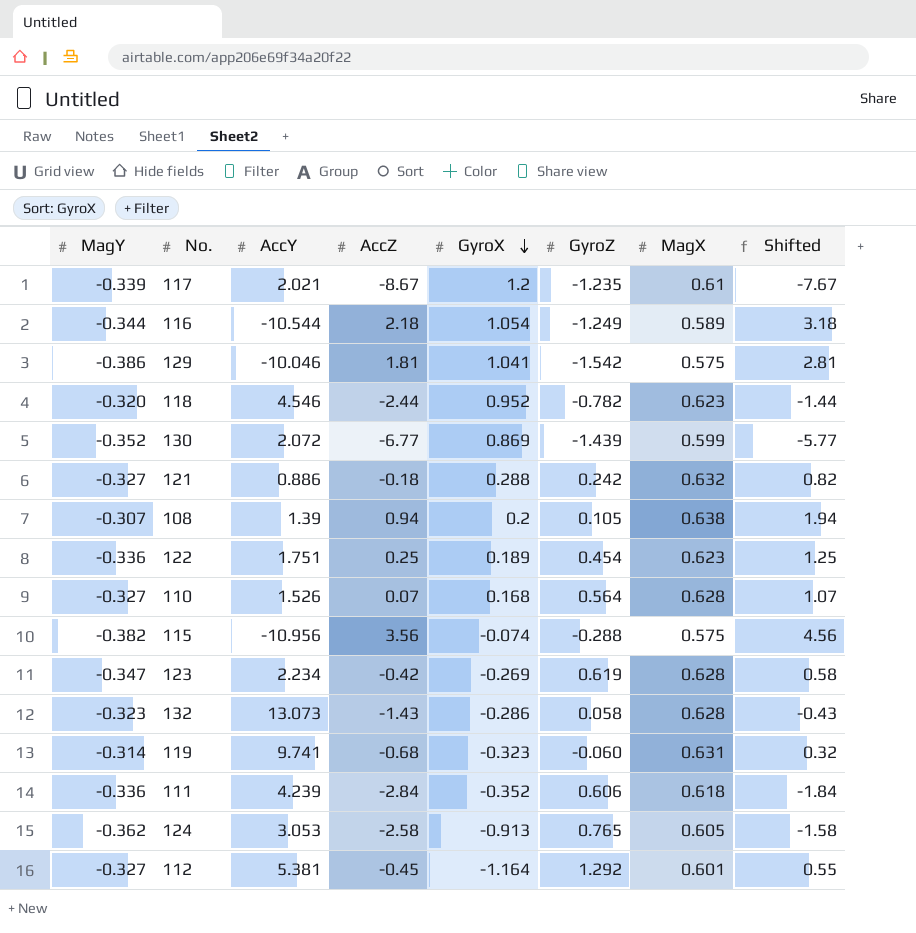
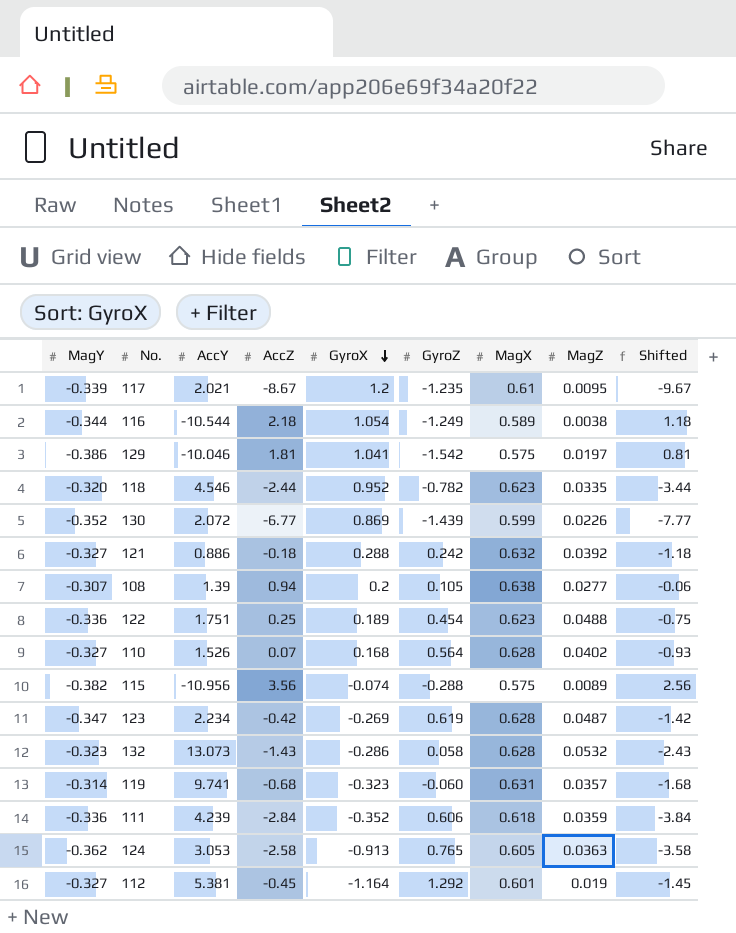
column MagZ | position: none -> 8
column Shifted | formula: [AccZ] + 1 -> [AccZ] - 1

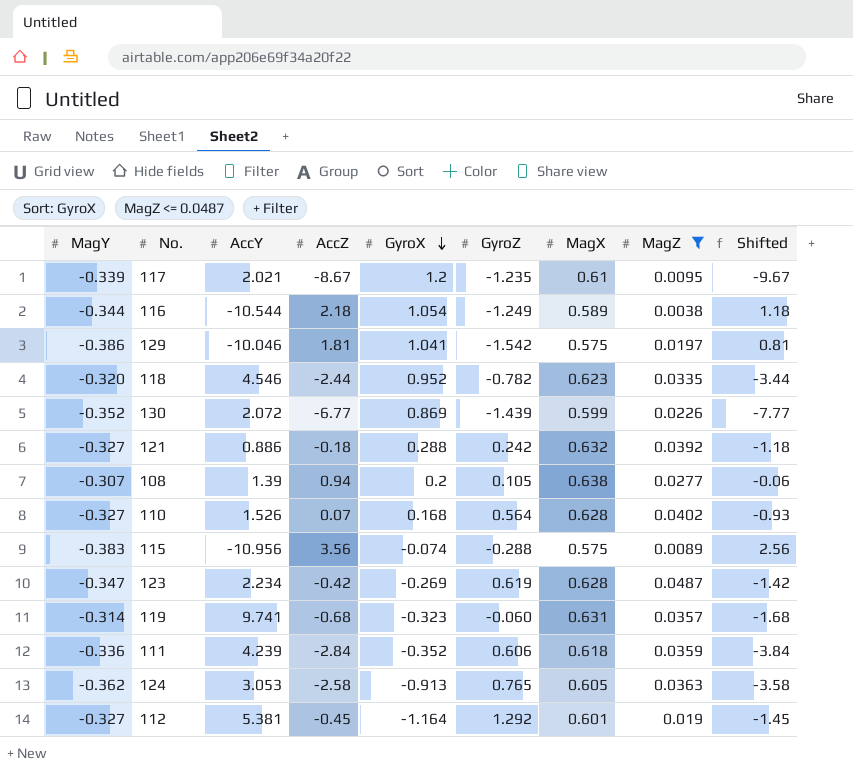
filter: none -> MagZ <= 0.0487
115 | MagY: -0.382 -> -0.383

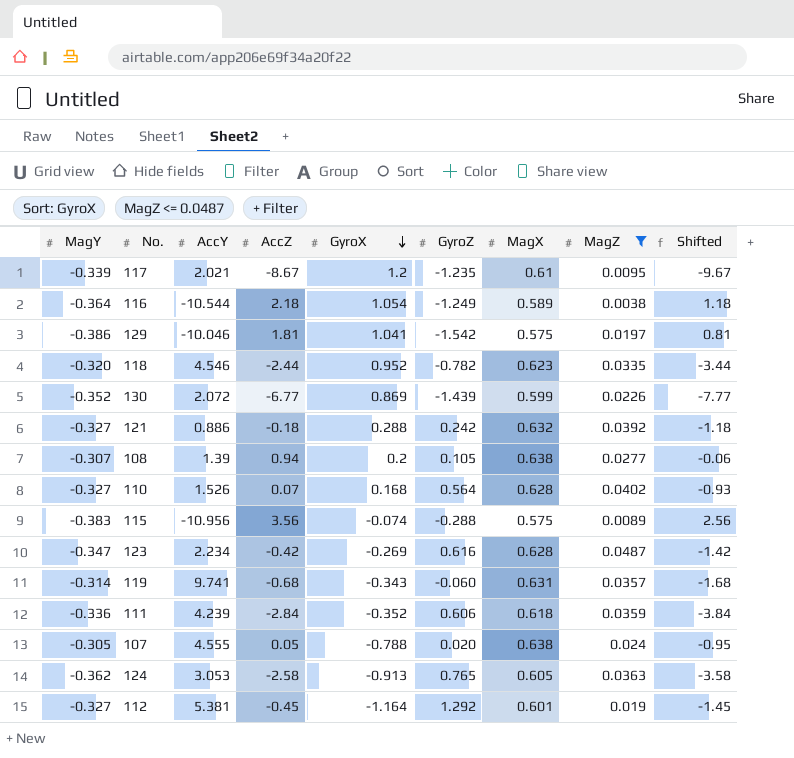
116 | MagY: -0.344 -> -0.364
123 | GyroZ: 0.619 -> 0.616
119 | GyroX: -0.323 -> -0.343
row 107: none -> -0.305 | 4.555 | 0.05 | -0.788 | 0.020 | 0.638 | 0.024 | -0.95

